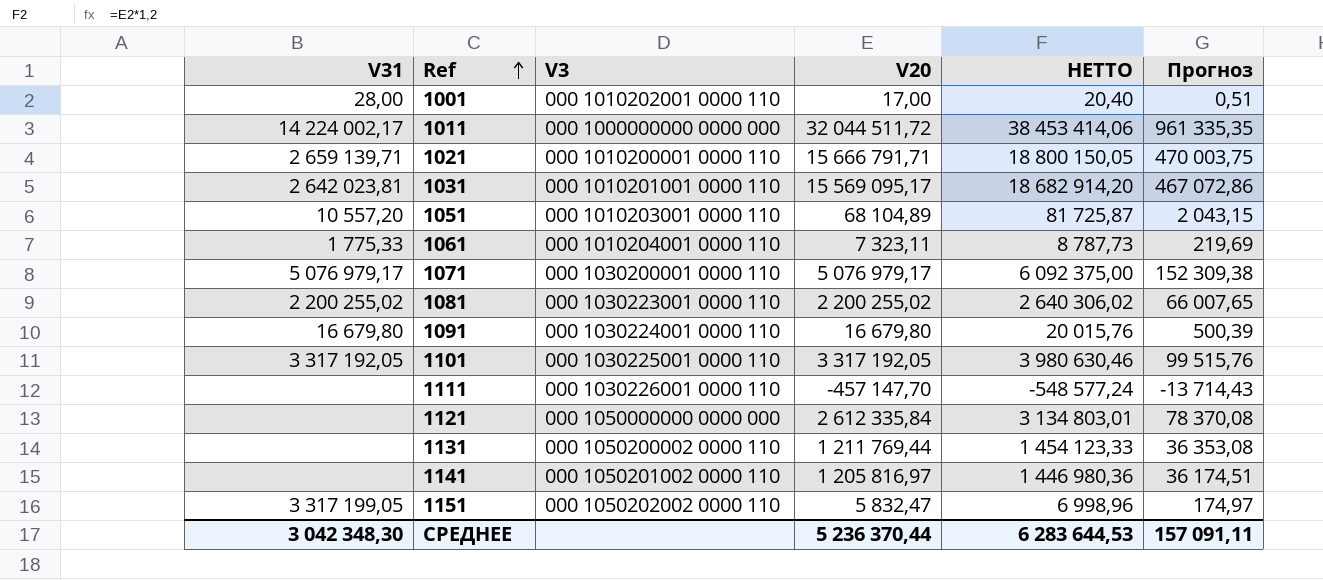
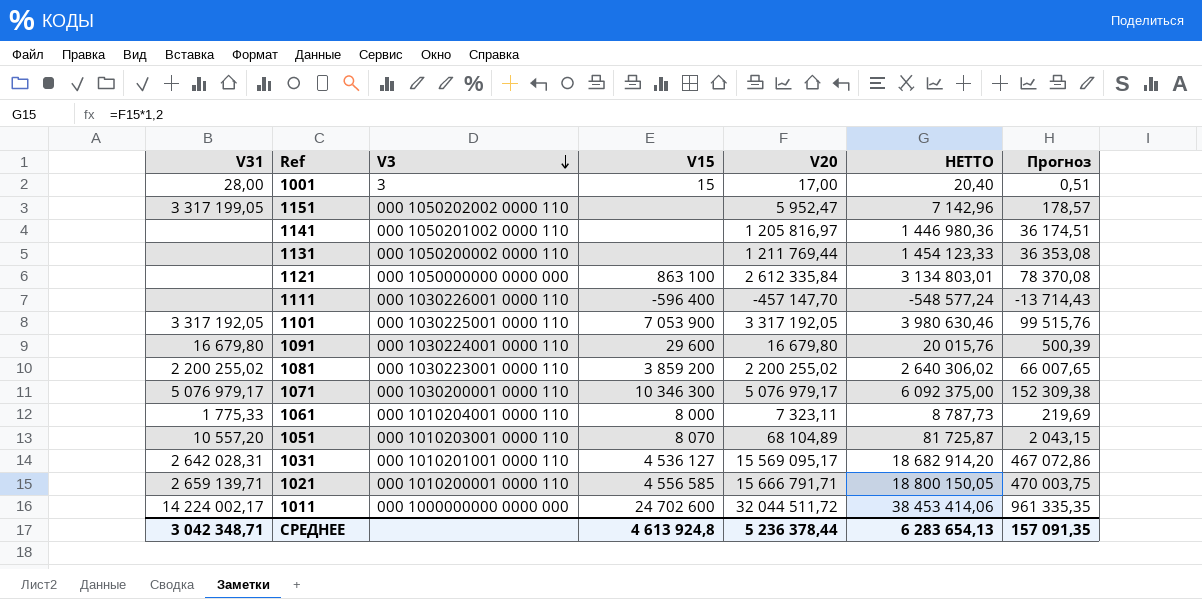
row order: Ref ascending -> V3 descending
column V15 | position: none -> 4
1001 | V3: 000 1010202001 0000 110 -> 3
1151 | V20: 5 832,47 -> 5 952,47
1151 | НЕТТО: 6 998,96 -> 7 142,96
1151 | Прогноз: 174,97 -> 178,57
1031 | V31: 2 642 023,81 -> 2 642 028,31
СРЕДНЕЕ | V31: 3 042 348,30 -> 3 042 348,71
СРЕДНЕЕ | V20: 5 236 370,44 -> 5 236 378,44
СРЕДНЕЕ | НЕТТО: 6 283 644,53 -> 6 283 654,13
СРЕДНЕЕ | Прогноз: 157 091,11 -> 157 091,35

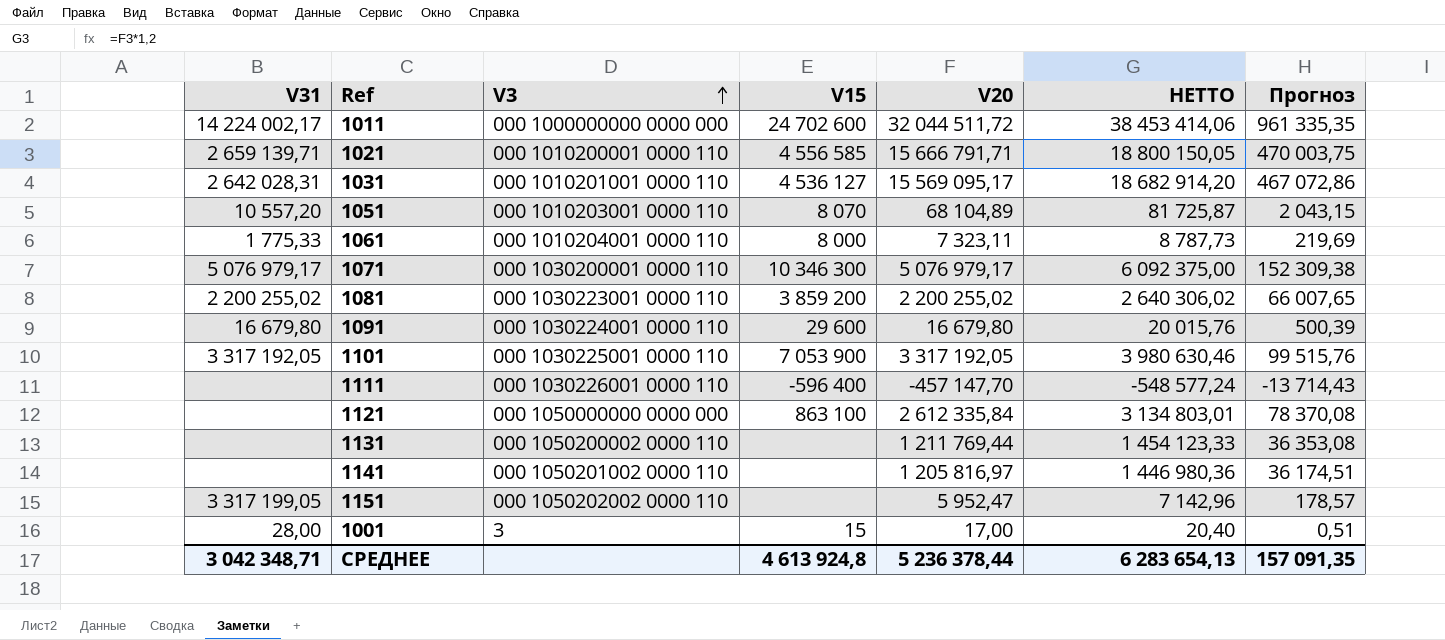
row order: V3 descending -> V3 ascending

